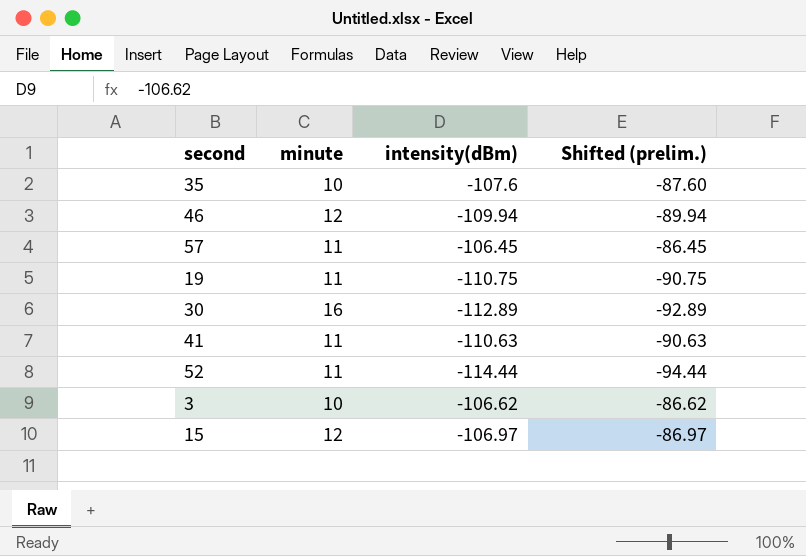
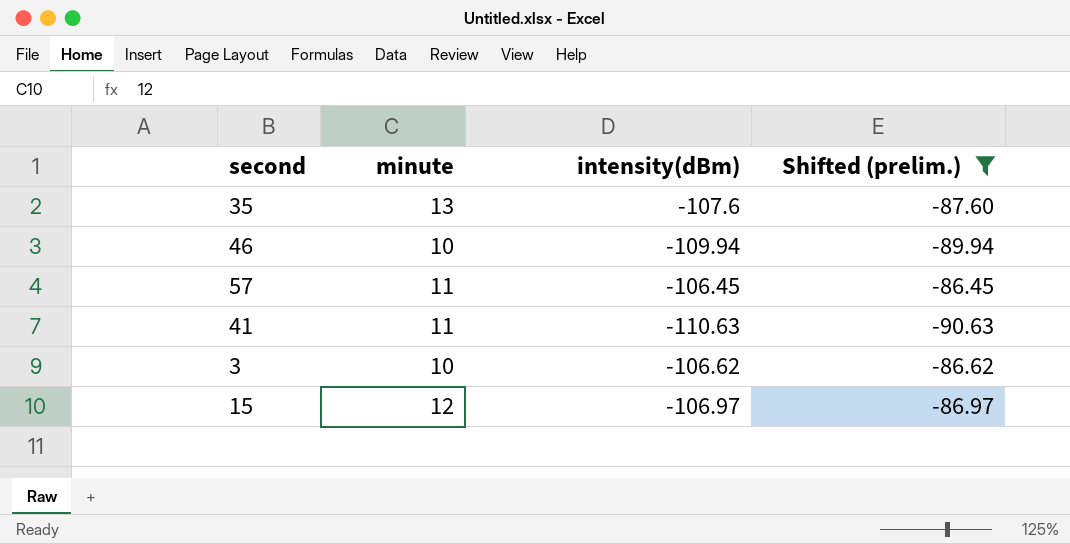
filter: none -> Shifted (prelim.) >= -90.63
35 | minute: 10 -> 13
46 | minute: 12 -> 10

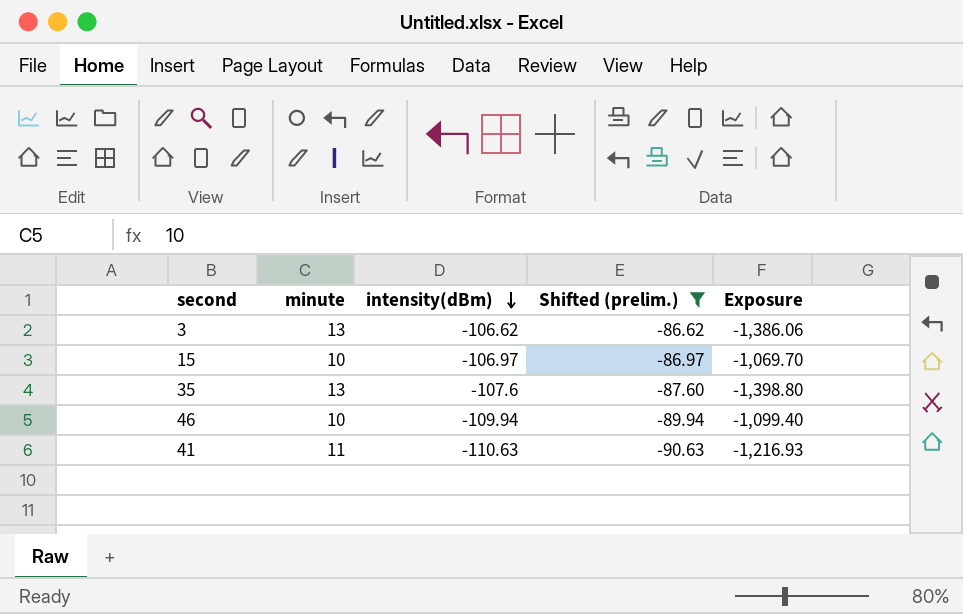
row order: none -> intensity(dBm) descending
column Exposure | formula: none -> [minute] * [intensity(dBm)]
row 57: 11 | -106.45 | -86.45 -> none
3 | minute: 10 -> 13
15 | minute: 12 -> 10

